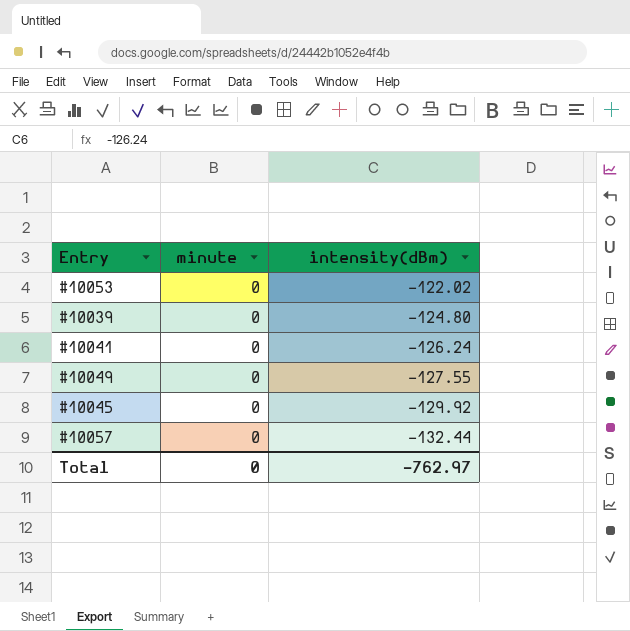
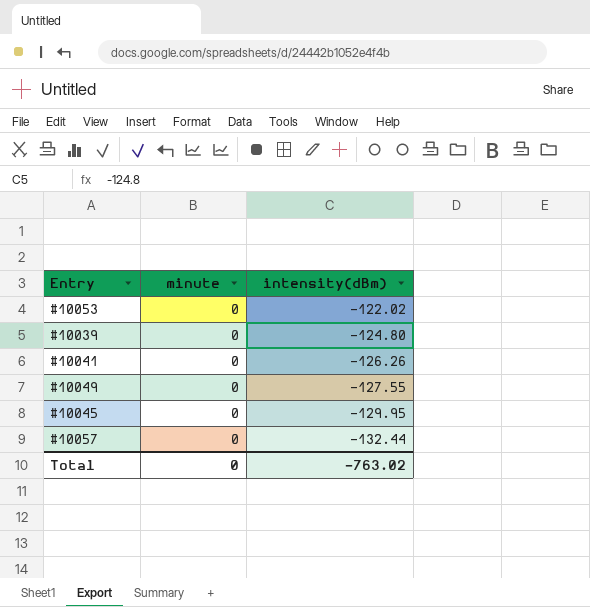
#10041 | intensity(dBm): -126.24 -> -126.26
#10045 | intensity(dBm): -129.92 -> -129.95
Total | intensity(dBm): -762.97 -> -763.02

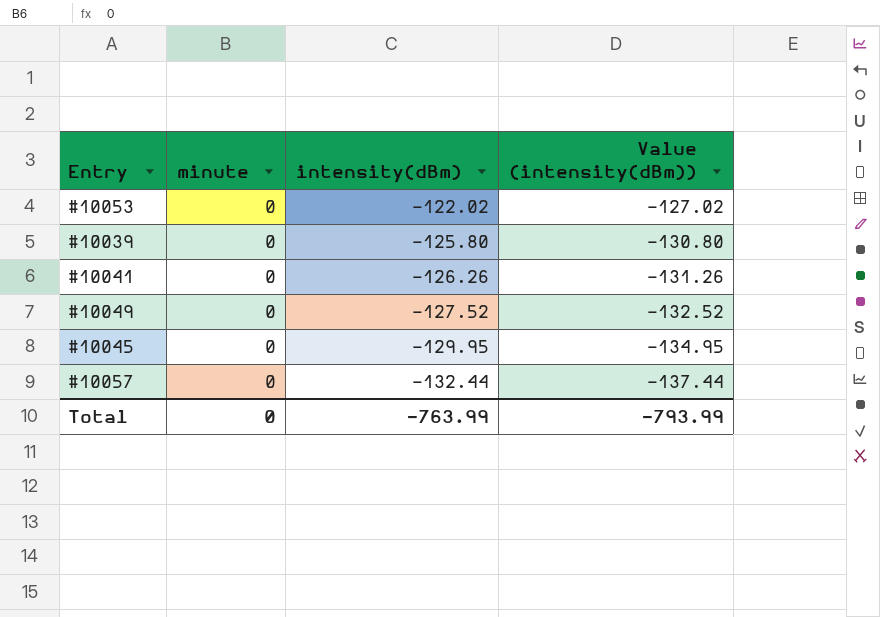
column Value (intensity(dBm)) | formula: none -> [intensity(dBm)] - 5
#10039 | intensity(dBm): -124.80 -> -125.80
#10049 | intensity(dBm): -127.55 -> -127.52
Total | intensity(dBm): -763.02 -> -763.99

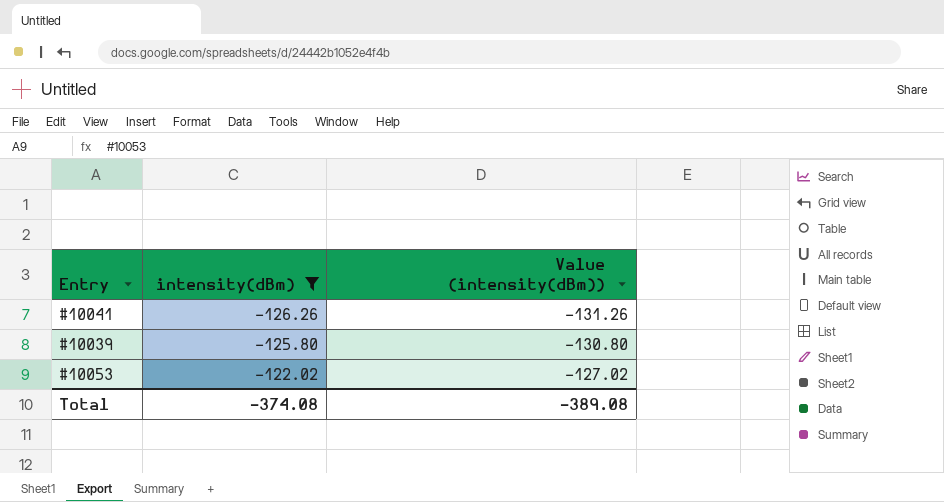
filter: none -> intensity(dBm) >= -126.26
row order: intensity(dBm) descending -> intensity(dBm) ascending
column minute | position: 2 -> none
Total | intensity(dBm): -763.99 -> -374.08
Total | Value (intensity(dBm)): -793.99 -> -389.08

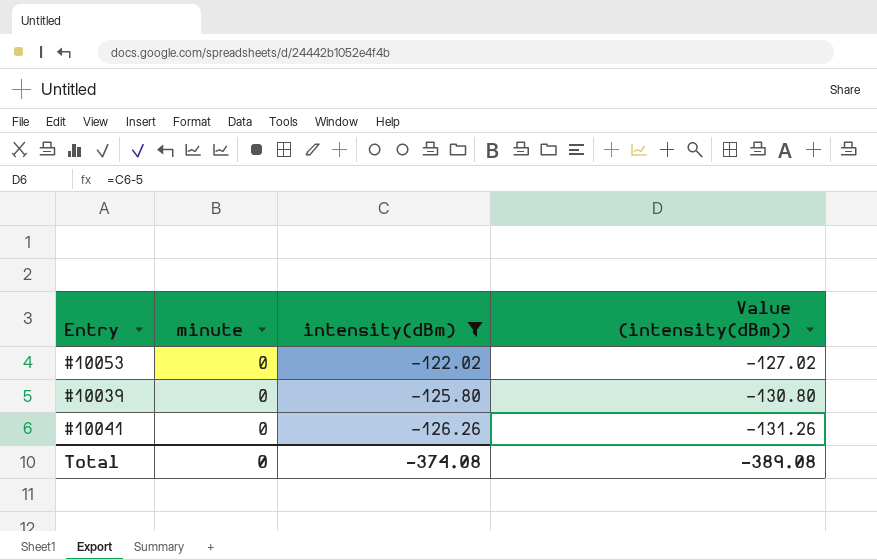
row order: intensity(dBm) ascending -> intensity(dBm) descending
column minute | position: none -> 2

